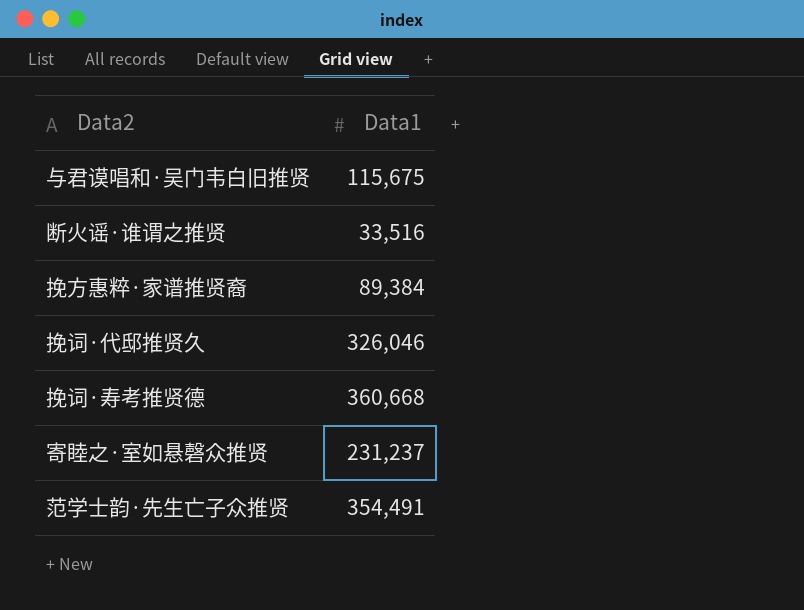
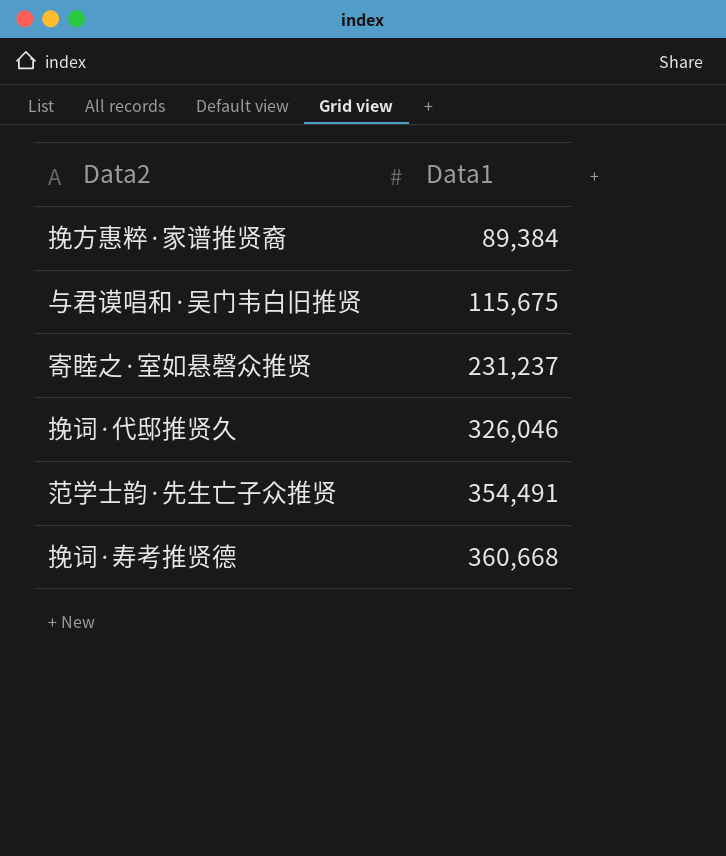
row order: none -> Data1 ascending
row 断火谣·谁谓之推贤: 33,516 -> none

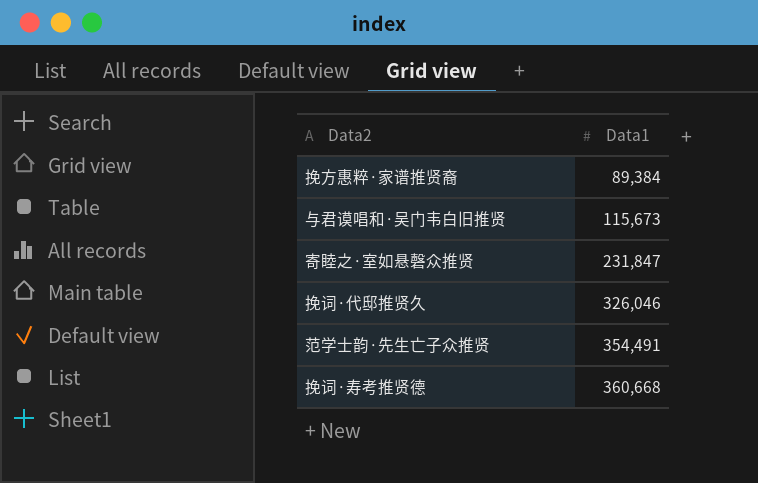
与君谟唱和·吴门韦白旧推贤 | Data1: 115,675 -> 115,673
寄睦之·室如悬磬众推贤 | Data1: 231,237 -> 231,847

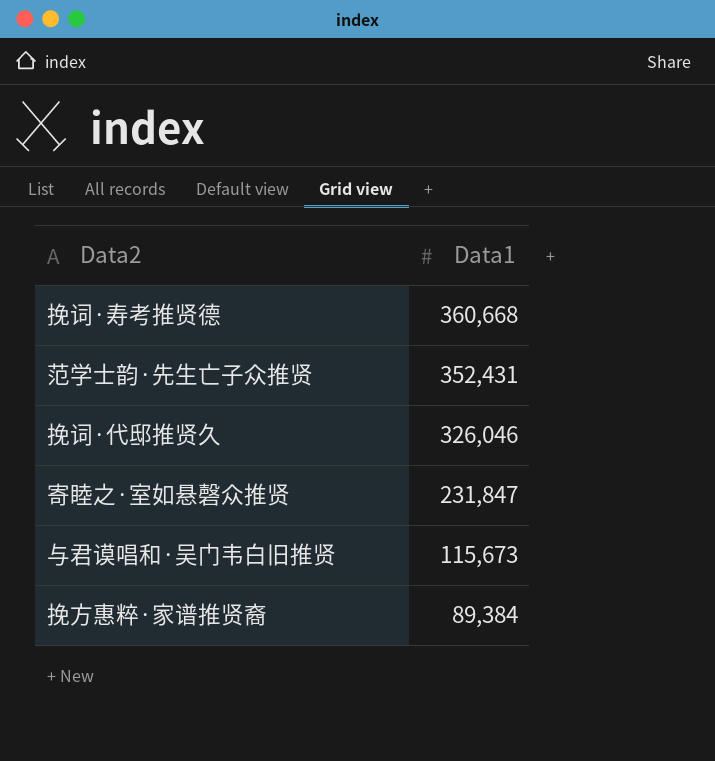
row order: Data1 ascending -> Data1 descending
范学士韵·先生亡子众推贤 | Data1: 354,491 -> 352,431

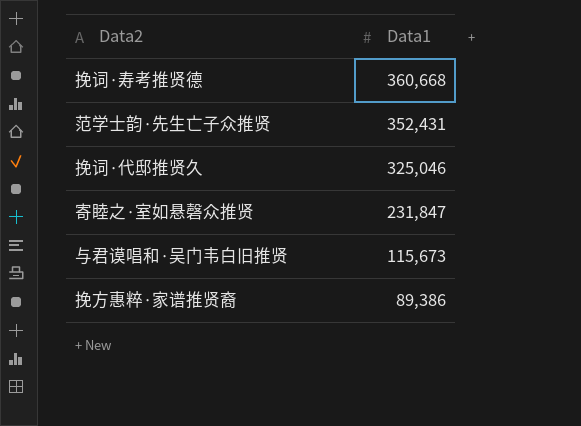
挽词·代邸推贤久 | Data1: 326,046 -> 325,046
挽方惠粹·家谱推贤裔 | Data1: 89,384 -> 89,386

